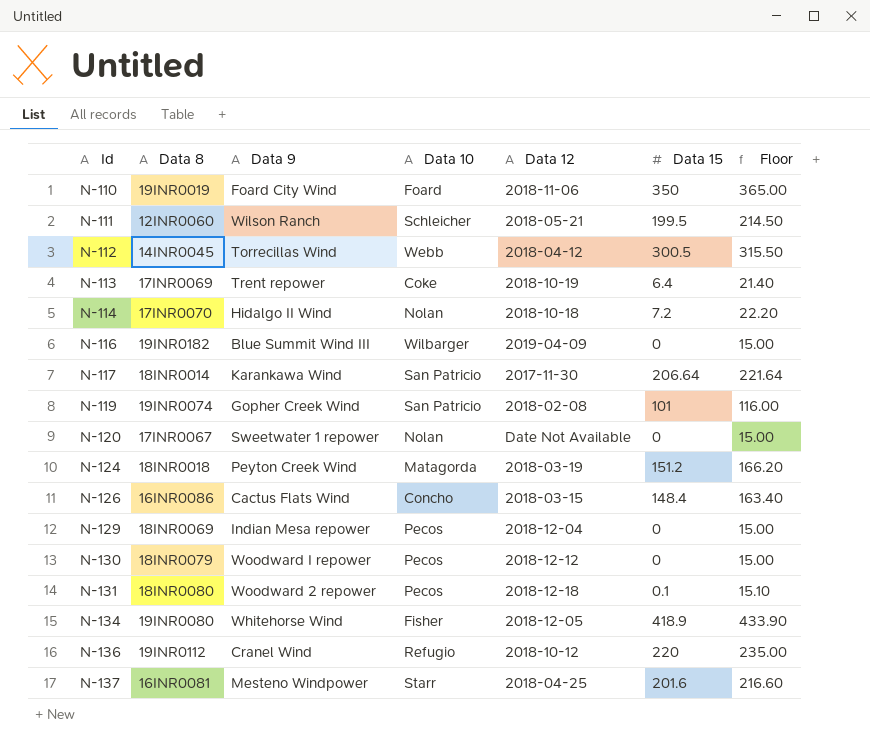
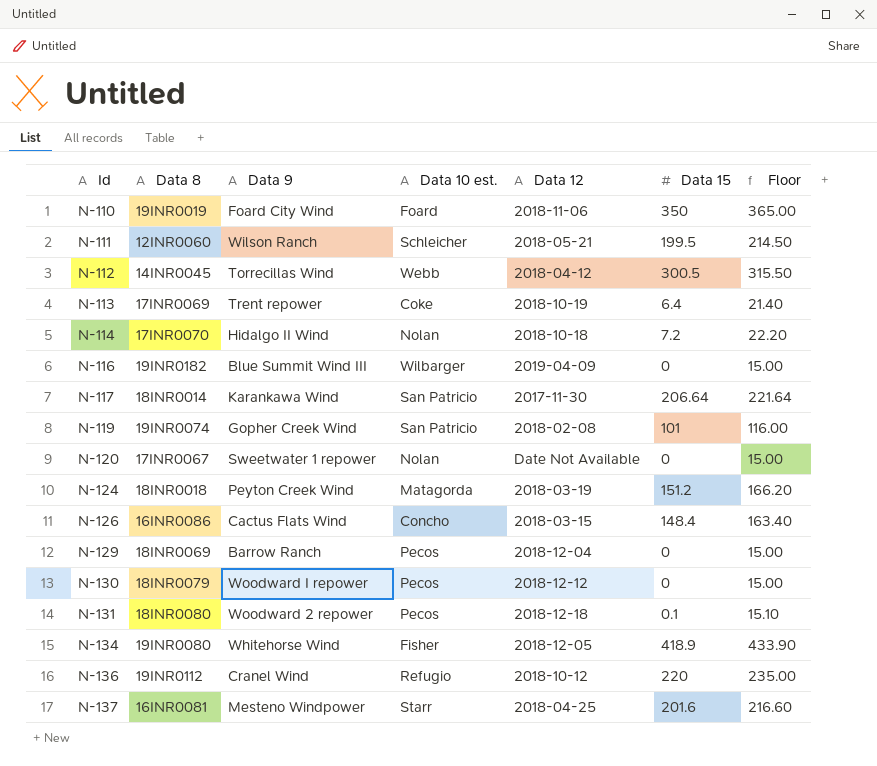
column name: Data 10 -> Data 10 est.
N-129 | Data 9: Indian Mesa repower -> Barrow Ranch

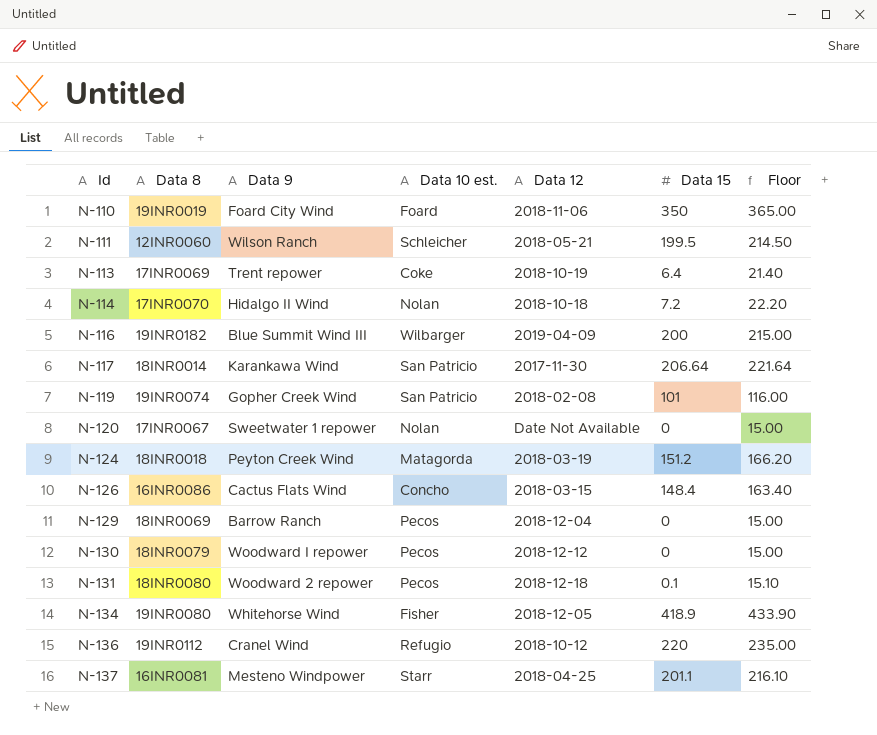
row N-112: 14INR0045 | Torrecillas Wind | Webb | 2018-04-12 | 300.5 | 315.50 -> none
N-116 | Data 15: 0 -> 200
N-116 | Floor: 15.00 -> 215.00
N-137 | Data 15: 201.6 -> 201.1
N-137 | Floor: 216.60 -> 216.10

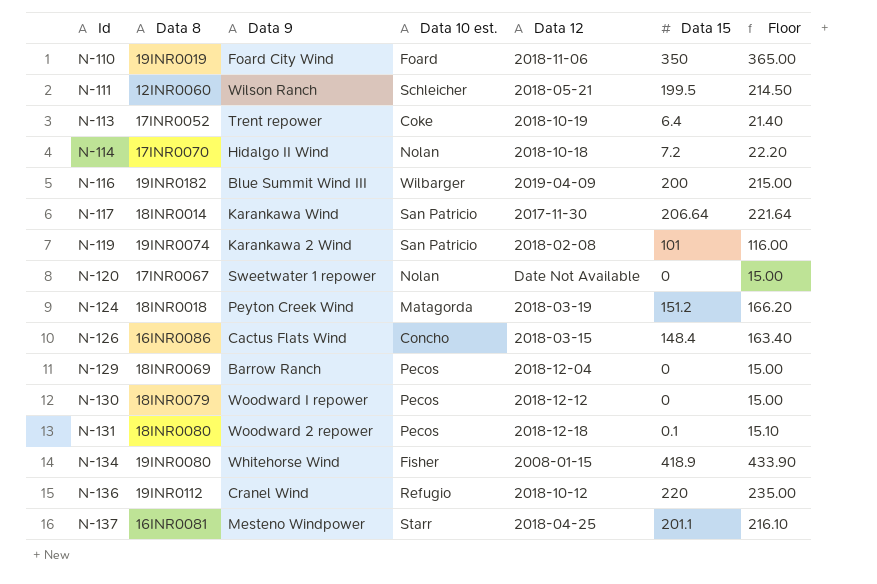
N-113 | Data 8: 17INR0069 -> 17INR0052
N-119 | Data 9: Gopher Creek Wind -> Karankawa 2 Wind
N-134 | Data 12: 2018-12-05 -> 2008-01-15

